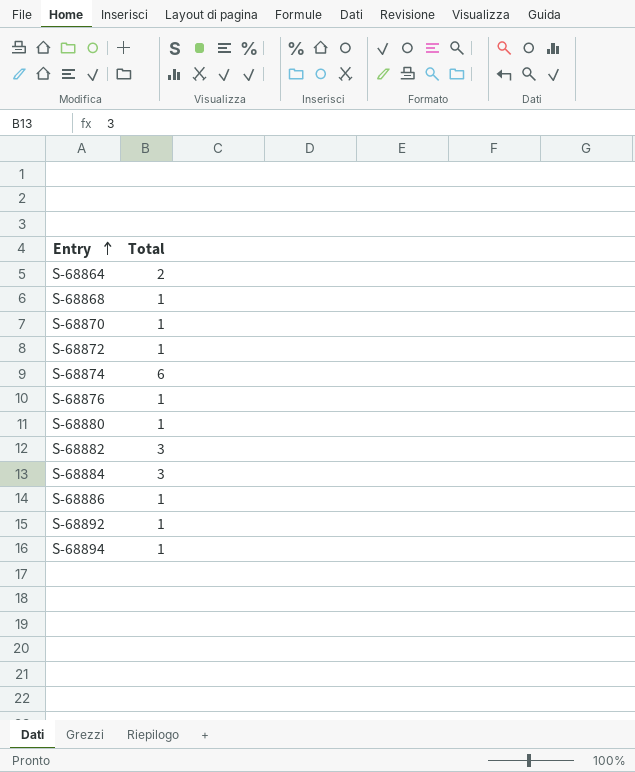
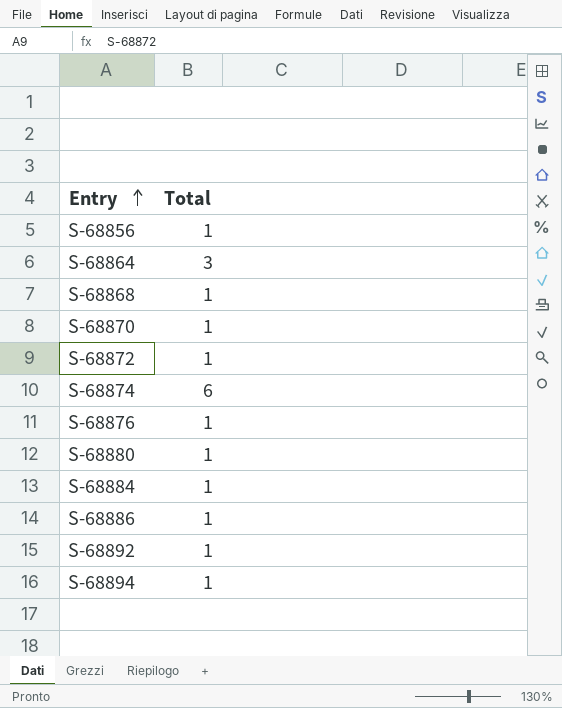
row S-68882: 3 -> none
row S-68856: none -> 1
S-68864 | Total: 2 -> 3
S-68884 | Total: 3 -> 1

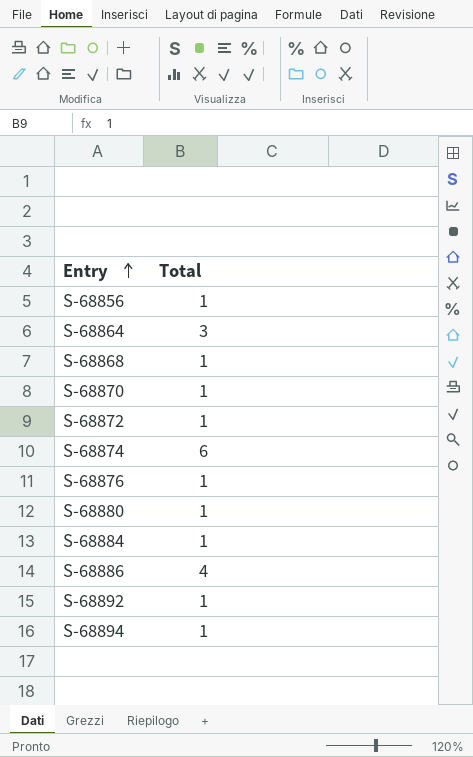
S-68886 | Total: 1 -> 4

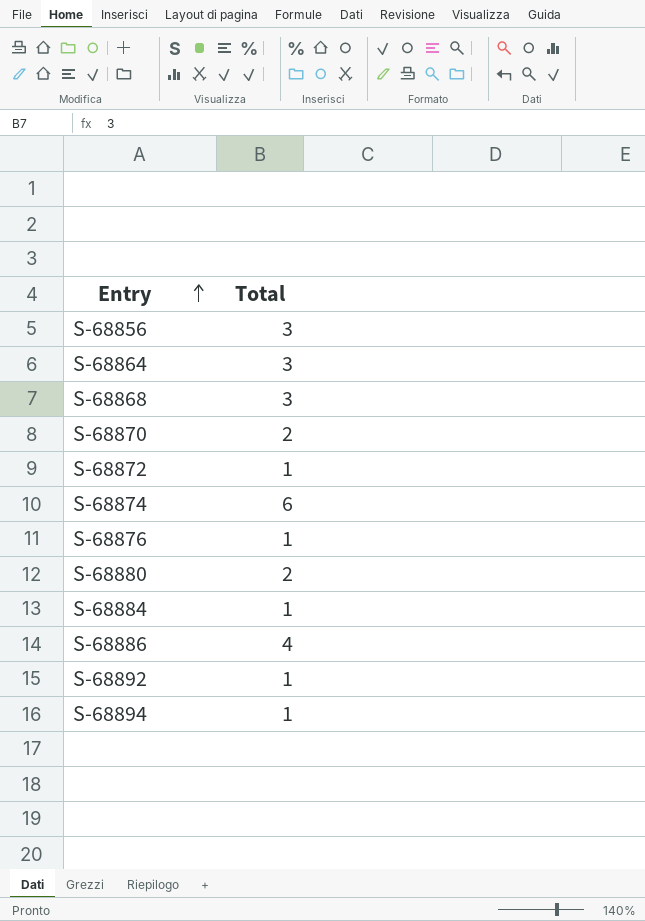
S-68856 | Total: 1 -> 3
S-68868 | Total: 1 -> 3
S-68870 | Total: 1 -> 2
S-68880 | Total: 1 -> 2

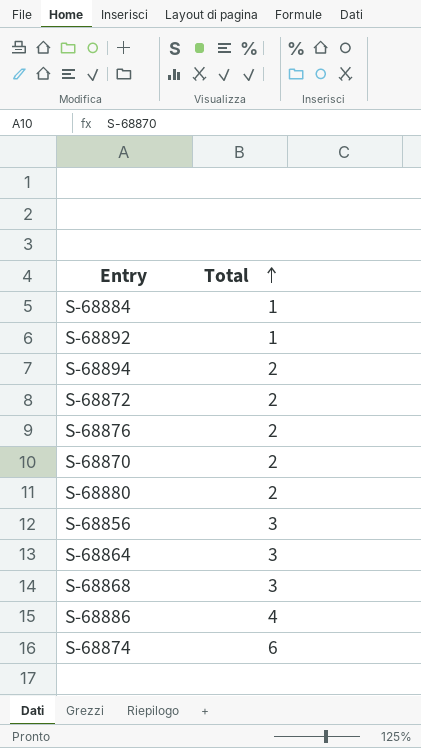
row order: Entry ascending -> Total ascending
S-68894 | Total: 1 -> 2
S-68872 | Total: 1 -> 2
S-68876 | Total: 1 -> 2

